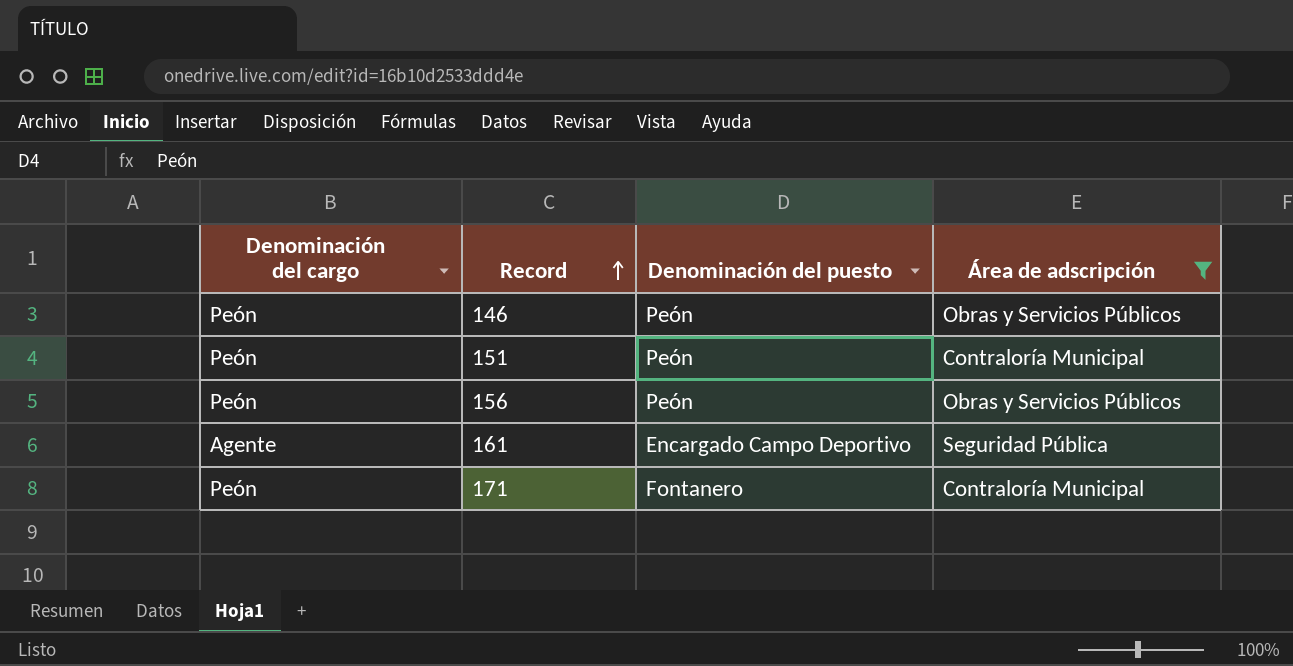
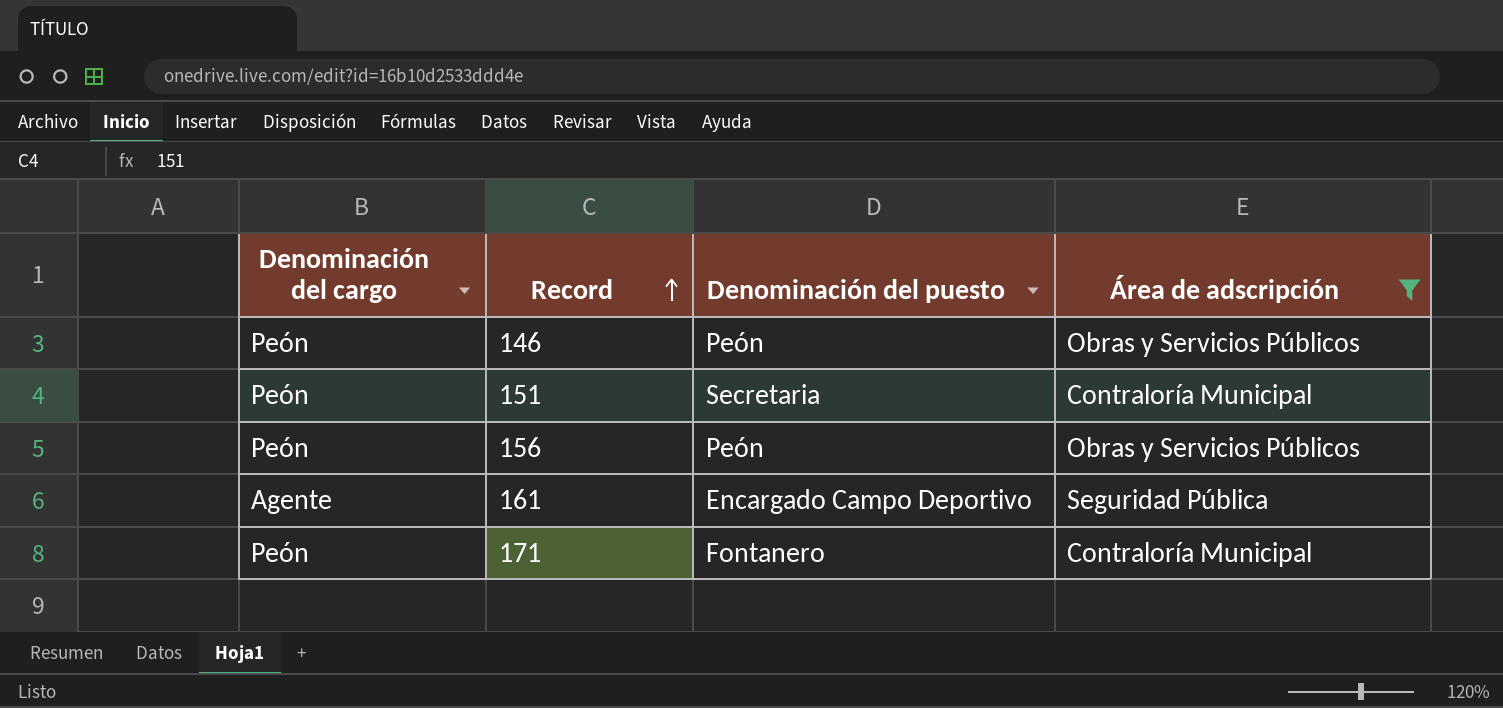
151 | Denominación del puesto: Peón -> Secretaria

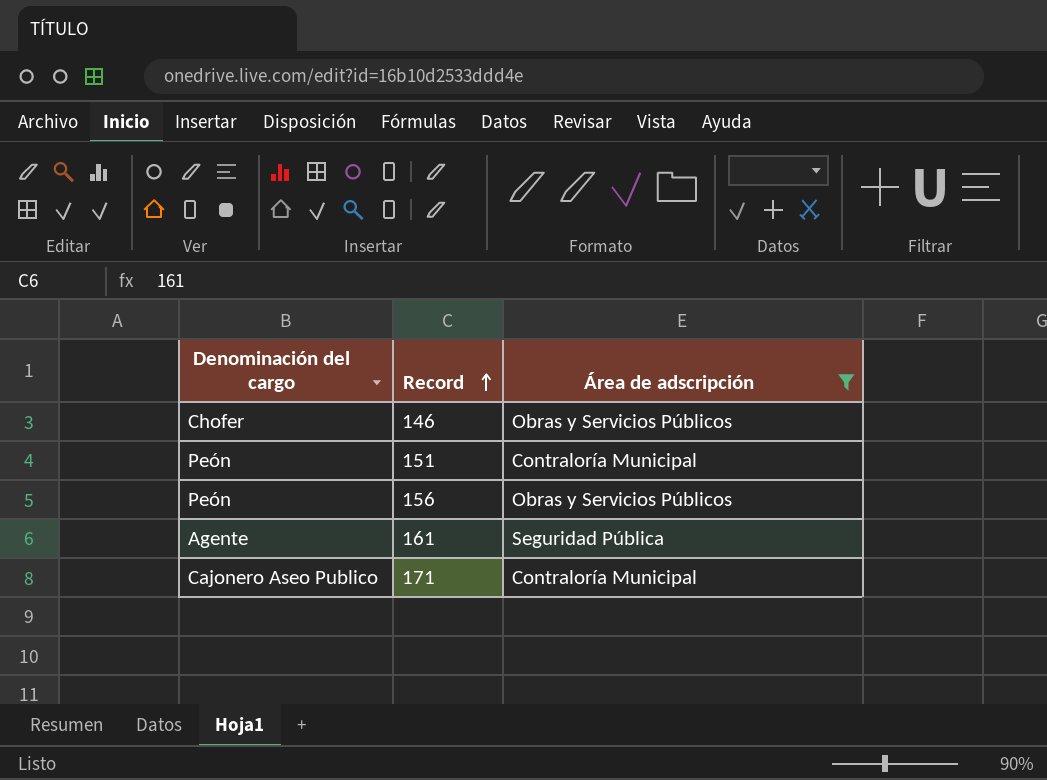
column Denominación del puesto | position: 3 -> none
146 | Denominación del cargo: Peón -> Chofer
171 | Denominación del cargo: Peón -> Cajonero Aseo Publico

